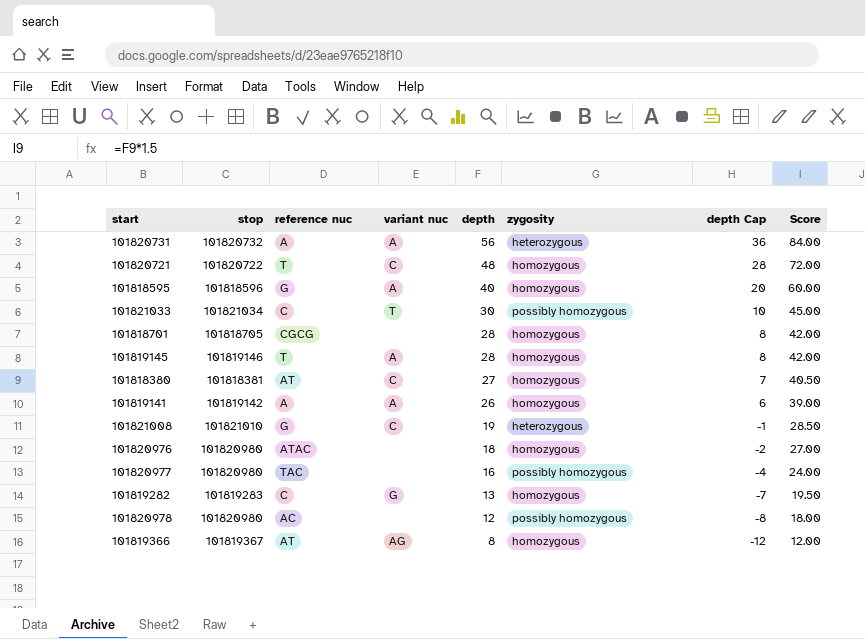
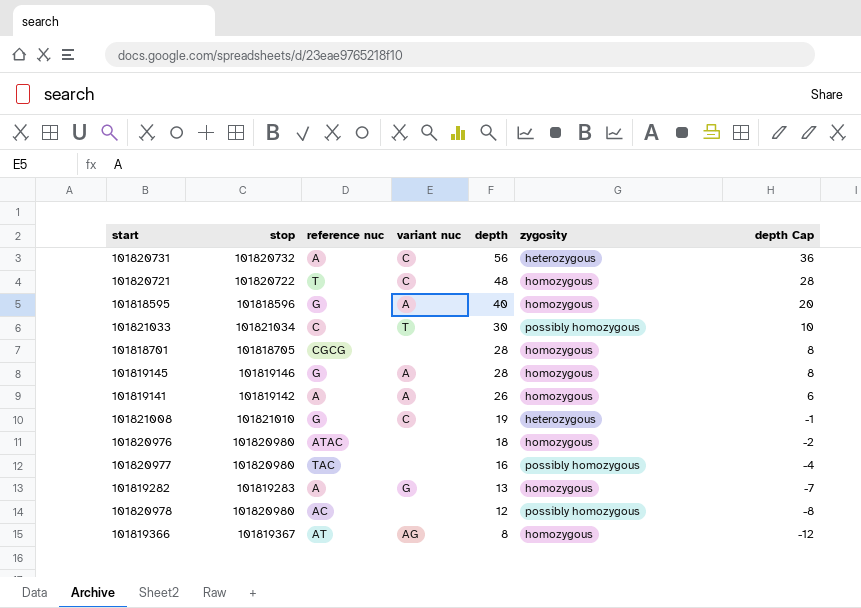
column Score | formula: [depth] * 1.5 -> none
row 101818380: 101818381 | AT | C | 27 | homozygous | 7 | 40.50 -> none
101820731 | variant nuc: A -> C
101819145 | reference nuc: T -> G
101819282 | reference nuc: C -> A

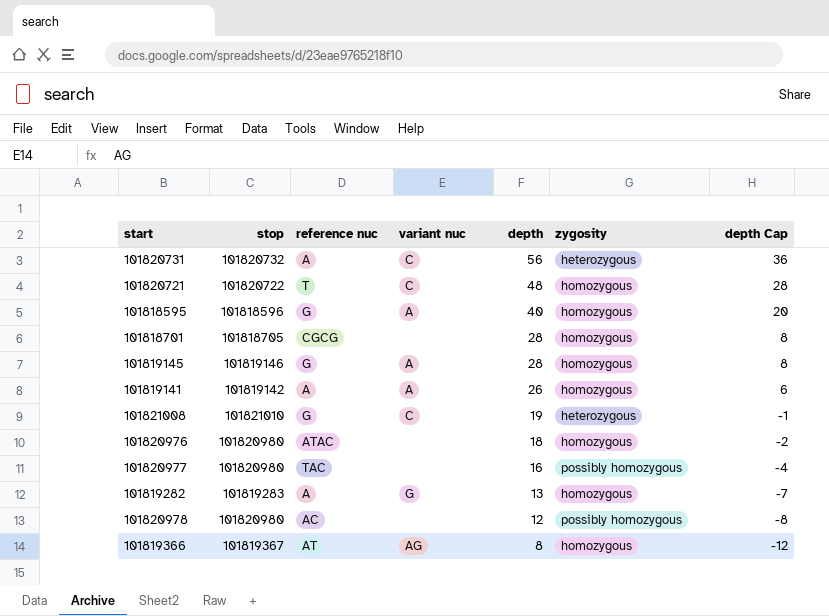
row 101821033: 101821034 | C | T | 30 | possibly homozygous | 10 -> none

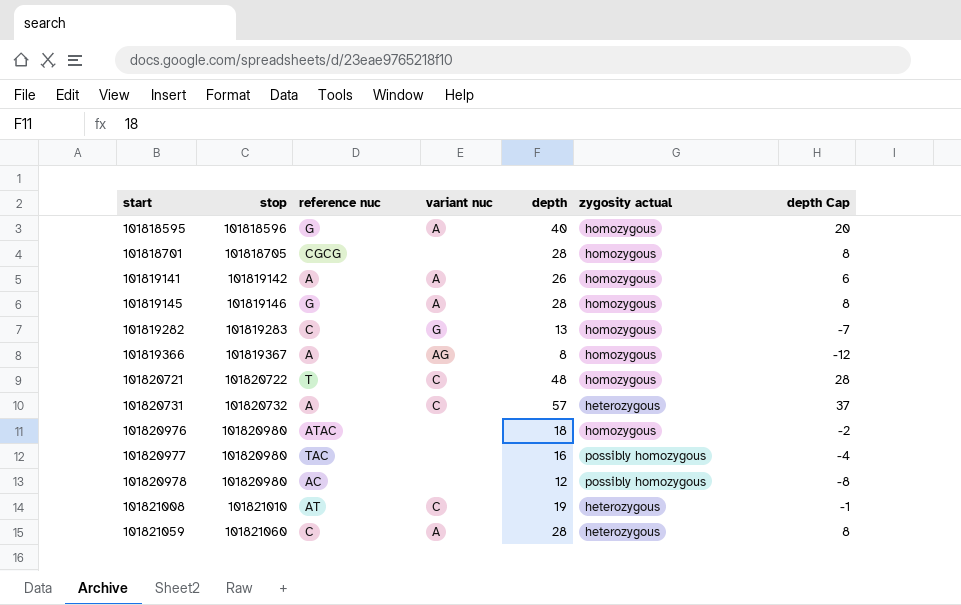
row order: depth descending -> start ascending
column name: zygosity -> zygosity actual
101819282 | reference nuc: A -> C
101819366 | reference nuc: AT -> A
101820731 | depth: 56 -> 57
101820731 | depth Cap: 36 -> 37
101821008 | reference nuc: G -> AT
row 101821059: none -> 101821060 | C | A | 28 | heterozygous | 8

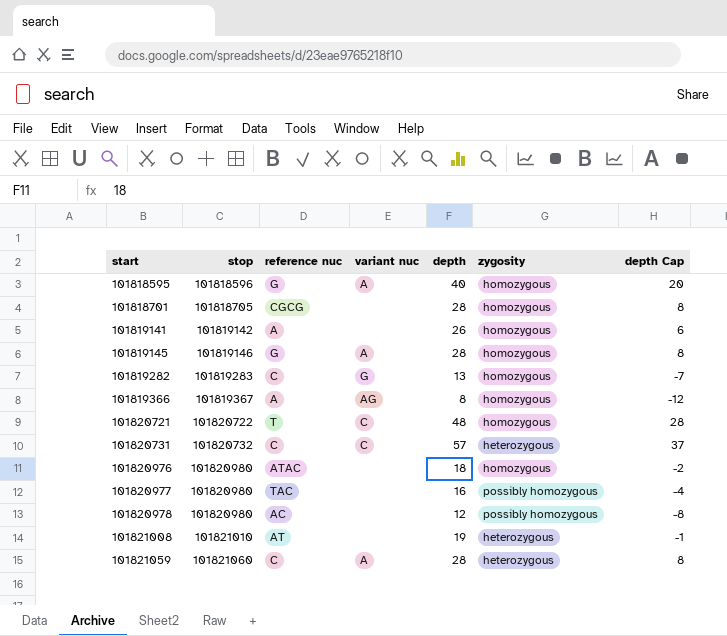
column name: zygosity actual -> zygosity
101819141 | variant nuc: A -> none
101820731 | reference nuc: A -> C
101821008 | variant nuc: C -> none

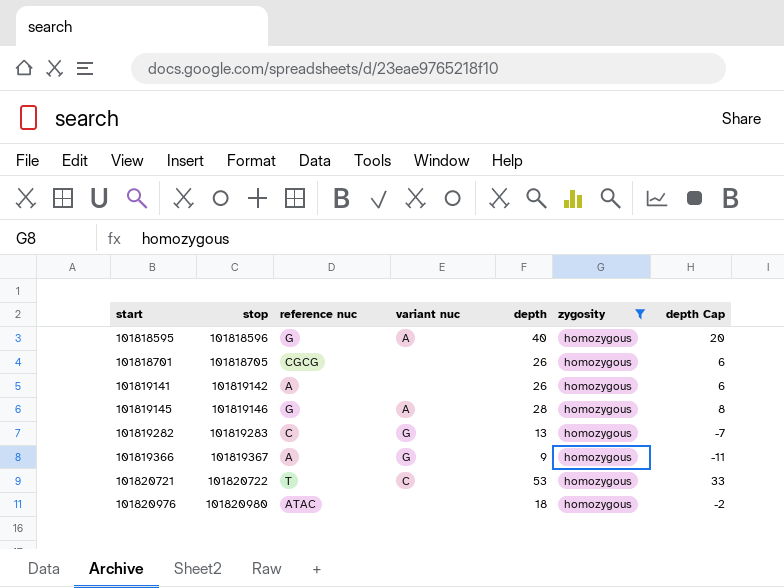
filter: none -> zygosity = homozygous
101818701 | depth: 28 -> 26
101818701 | depth Cap: 8 -> 6
101819366 | variant nuc: AG -> G
101819366 | depth: 8 -> 9
101819366 | depth Cap: -12 -> -11
101820721 | depth: 48 -> 53
101820721 | depth Cap: 28 -> 33

